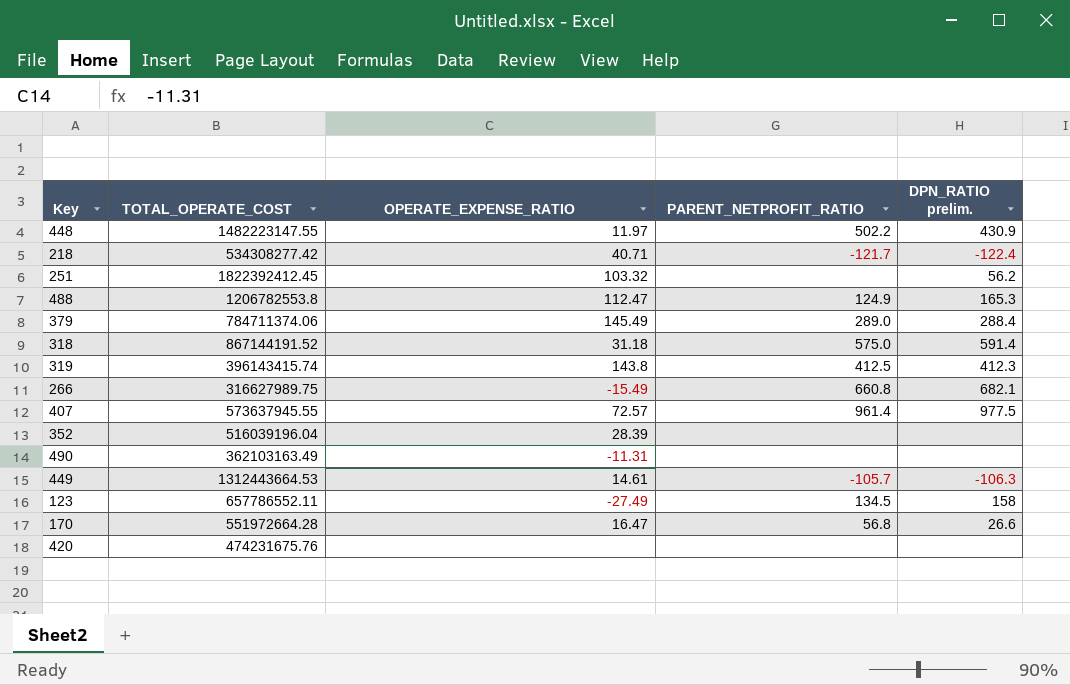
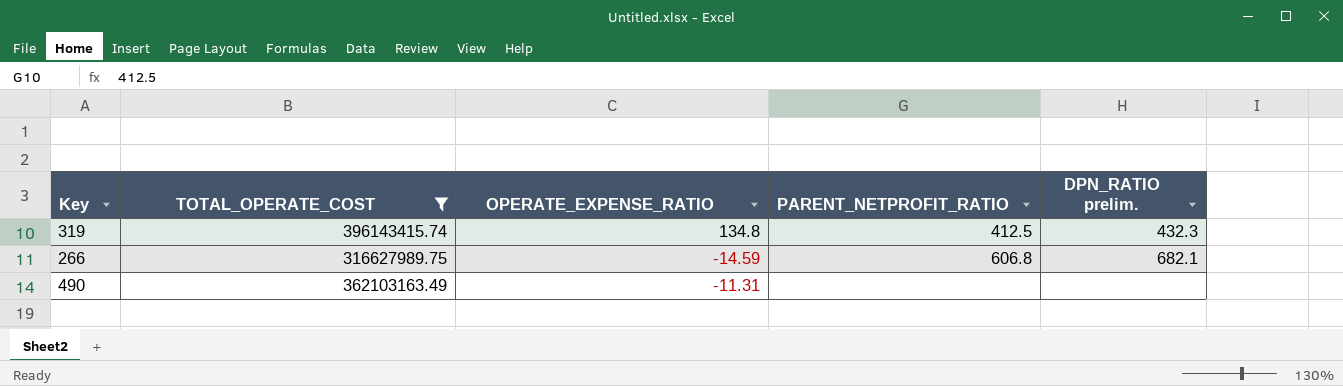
filter: none -> TOTAL_OPERATE_COST <= 396143415.74
319 | OPERATE_EXPENSE_RATIO: 143.8 -> 134.8
319 | DPN_RATIO prelim.: 412.3 -> 432.3
266 | OPERATE_EXPENSE_RATIO: -15.49 -> -14.59
266 | PARENT_NETPROFIT_RATIO: 660.8 -> 606.8

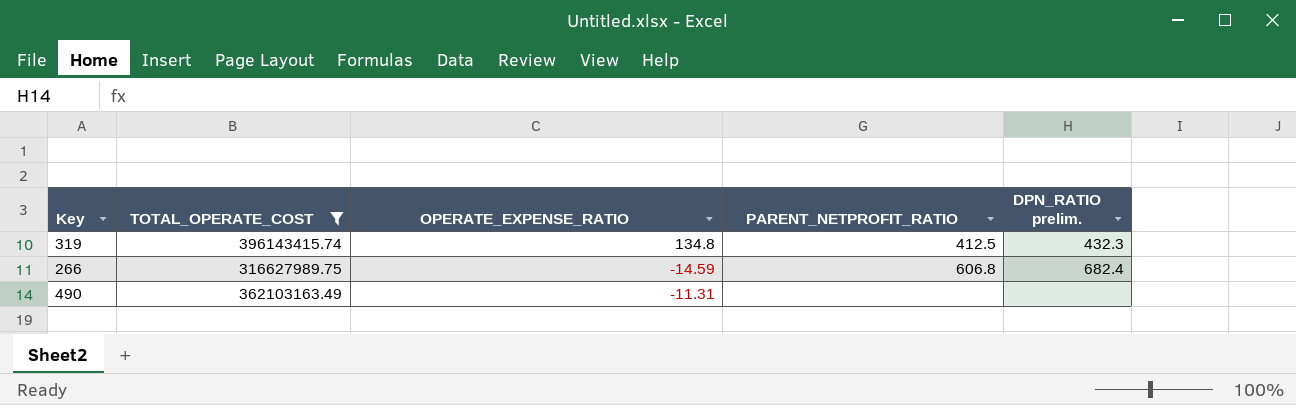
266 | DPN_RATIO prelim.: 682.1 -> 682.4

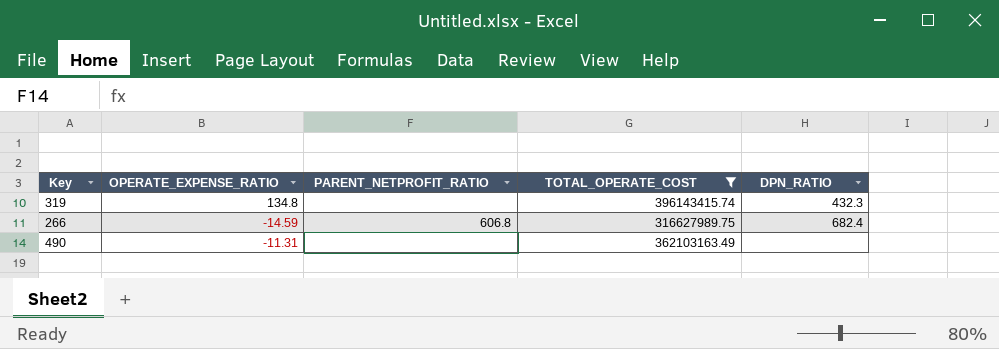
column TOTAL_OPERATE_COST | position: 2 -> 4
column name: DPN_RATIO prelim. -> DPN_RATIO
319 | PARENT_NETPROFIT_RATIO: 412.5 -> none

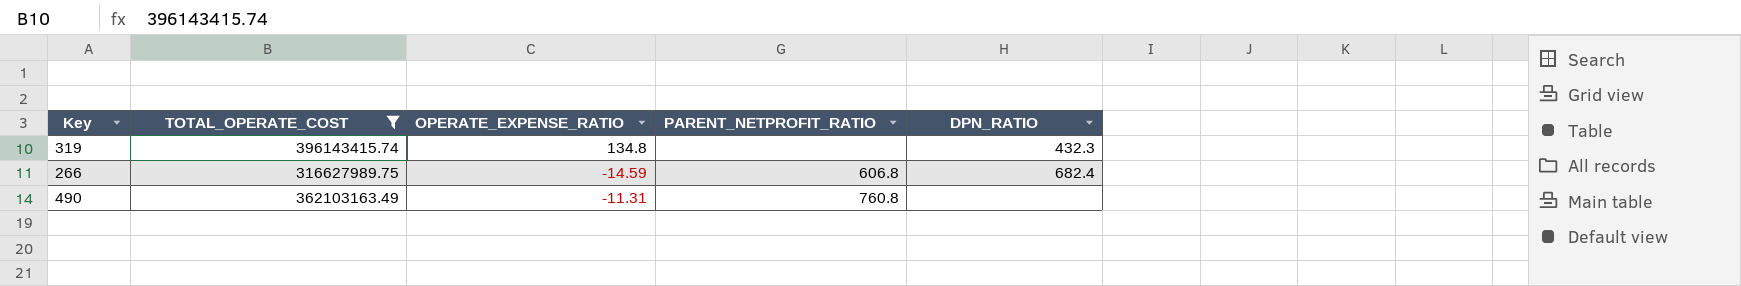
column TOTAL_OPERATE_COST | position: 4 -> 2
490 | PARENT_NETPROFIT_RATIO: none -> 760.8

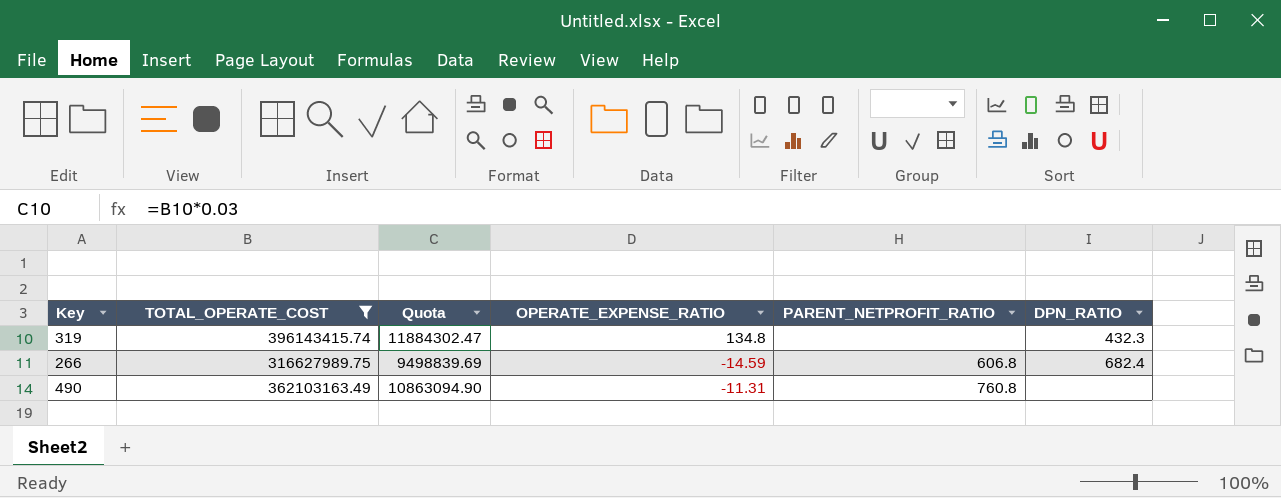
column Quota | formula: none -> [TOTAL_OPERATE_COST] * 0.03

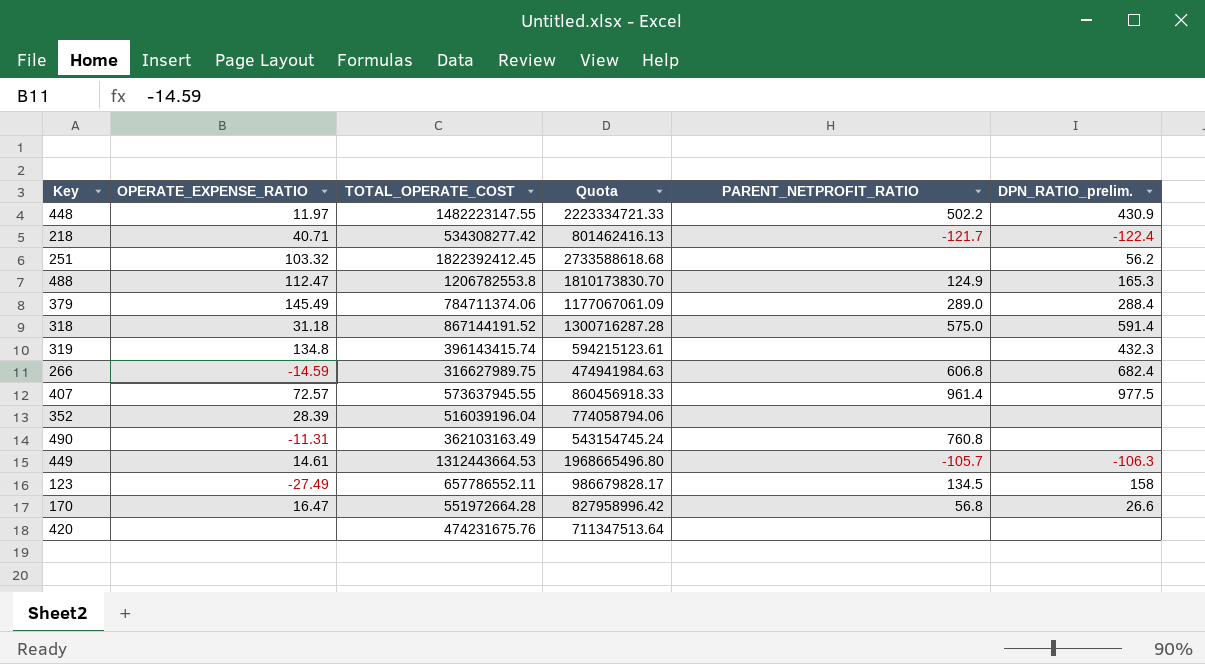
filter: TOTAL_OPERATE_COST <= 396143415.74 -> none
column OPERATE_EXPENSE_RATIO | position: 4 -> 2
column Quota | formula: [TOTAL_OPERATE_COST] * 0.03 -> [TOTAL_OPERATE_COST] * 1.5
column name: DPN_RATIO -> DPN_RATIO_prelim.

